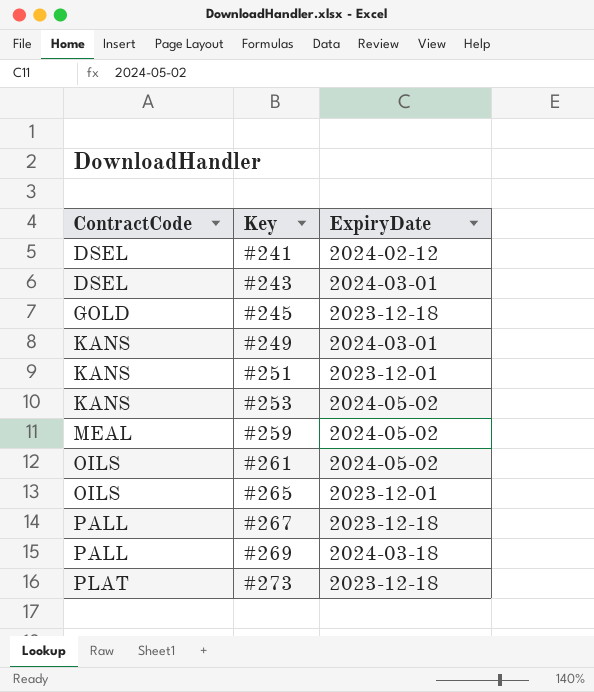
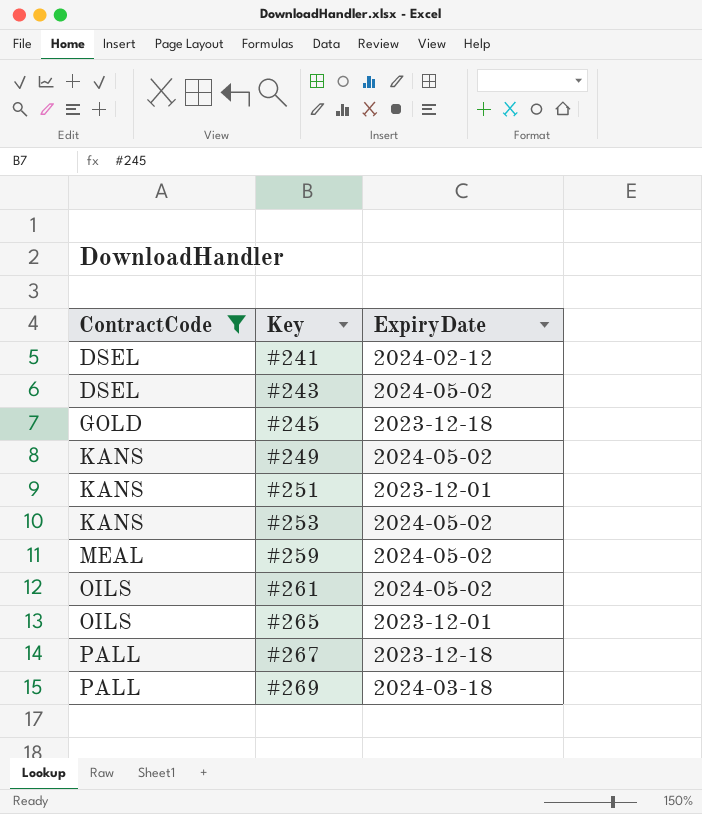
filter: none -> ContractCode != PLAT
#243 | ExpiryDate: 2024-03-01 -> 2024-05-02
#249 | ExpiryDate: 2024-03-01 -> 2024-05-02

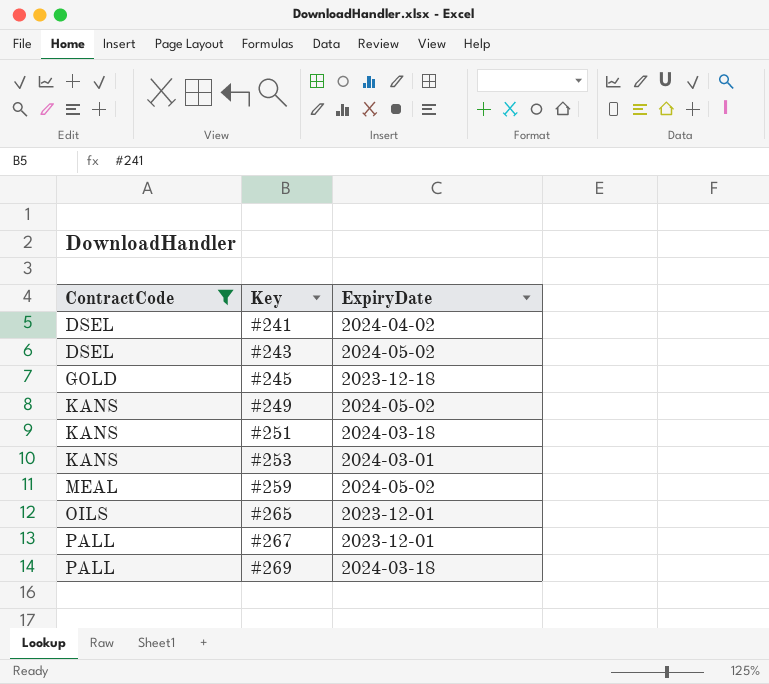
row #261: OILS | 2024-05-02 -> none
#241 | ExpiryDate: 2024-02-12 -> 2024-04-02
#251 | ExpiryDate: 2023-12-01 -> 2024-03-18
#253 | ExpiryDate: 2024-05-02 -> 2024-03-01
#267 | ExpiryDate: 2023-12-18 -> 2023-12-01

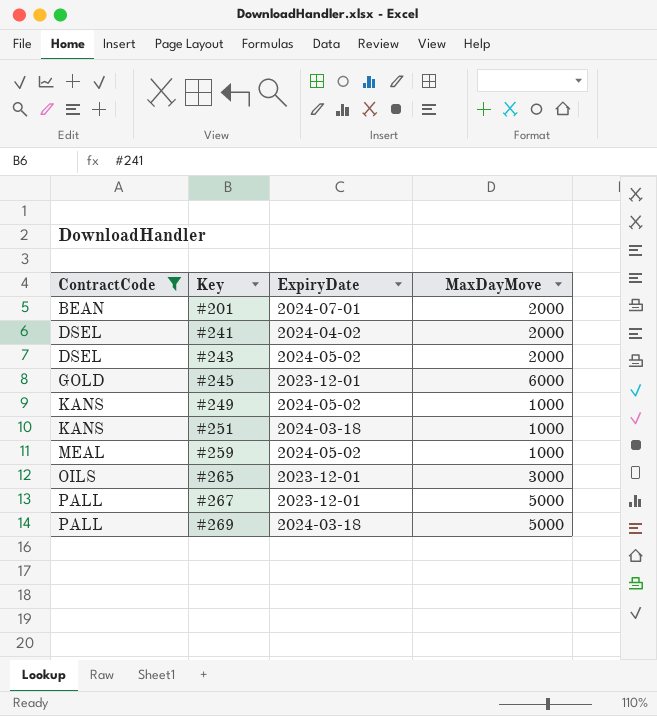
column MaxDayMove | position: none -> 4
row #253: KANS | 2024-03-01 -> none
row #201: none -> BEAN | 2024-07-01 | 2000
#245 | ExpiryDate: 2023-12-18 -> 2023-12-01

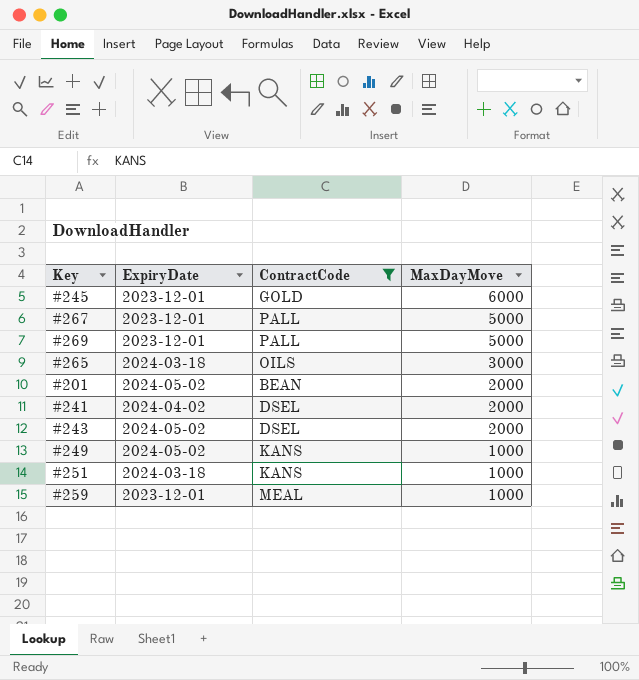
row order: ContractCode ascending -> MaxDayMove descending
column ContractCode | position: 1 -> 3
#269 | ExpiryDate: 2024-03-18 -> 2023-12-01
#265 | ExpiryDate: 2023-12-01 -> 2024-03-18
#201 | ExpiryDate: 2024-07-01 -> 2024-05-02
#259 | ExpiryDate: 2024-05-02 -> 2023-12-01

